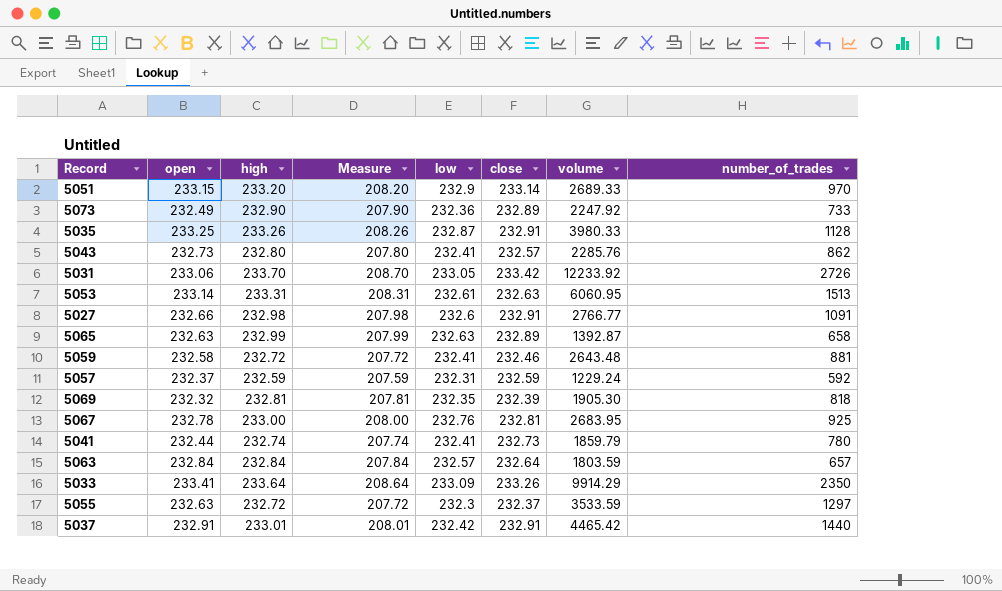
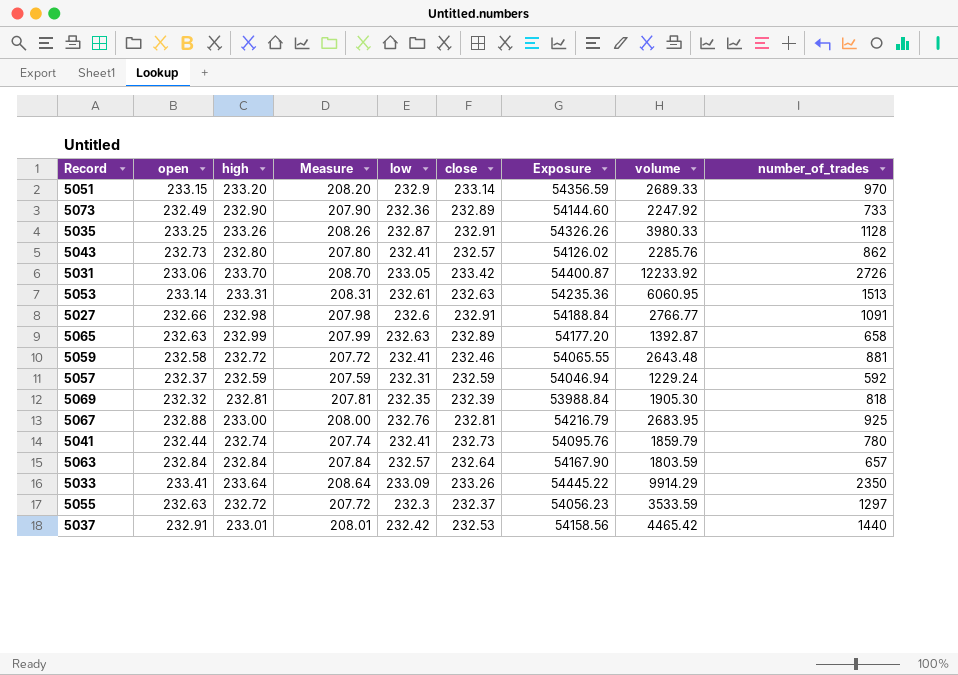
column Exposure | formula: none -> [open] * [close]
5067 | open: 232.78 -> 232.88
5037 | close: 232.91 -> 232.53

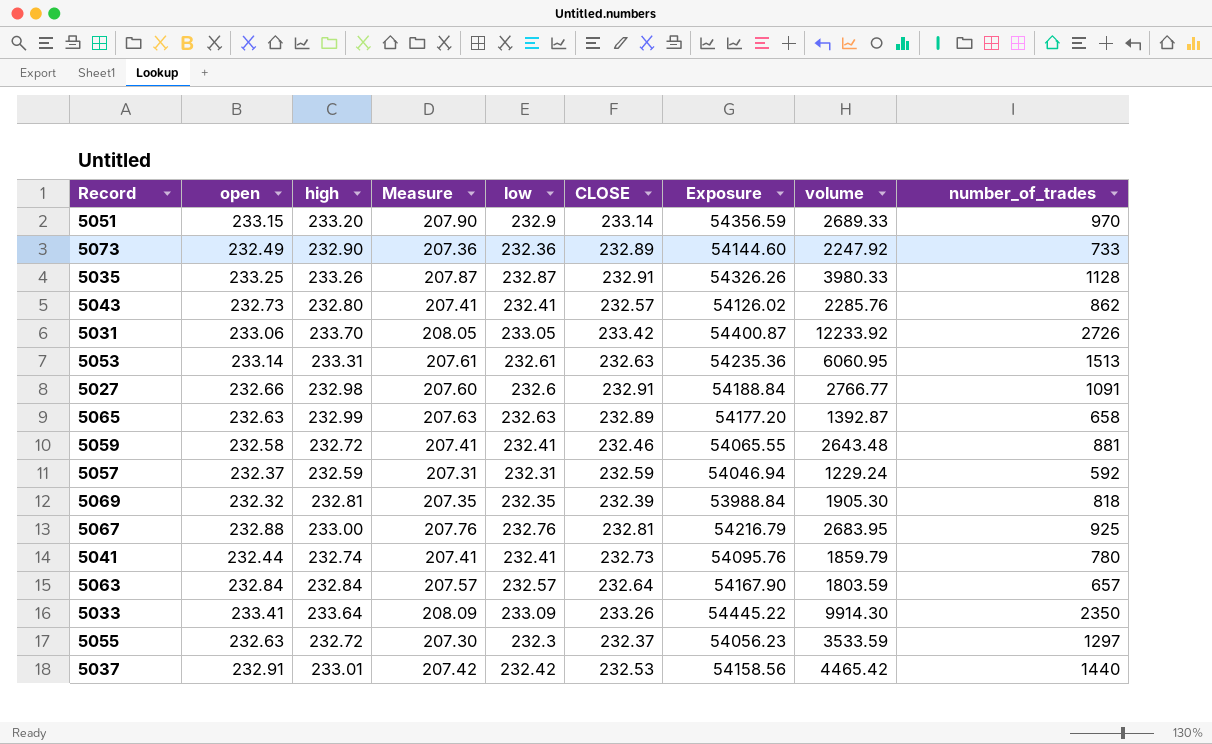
column Measure | formula: [high] - 25 -> [low] - 25
column name: close -> CLOSE
5033 | volume: 9914.29 -> 9914.30

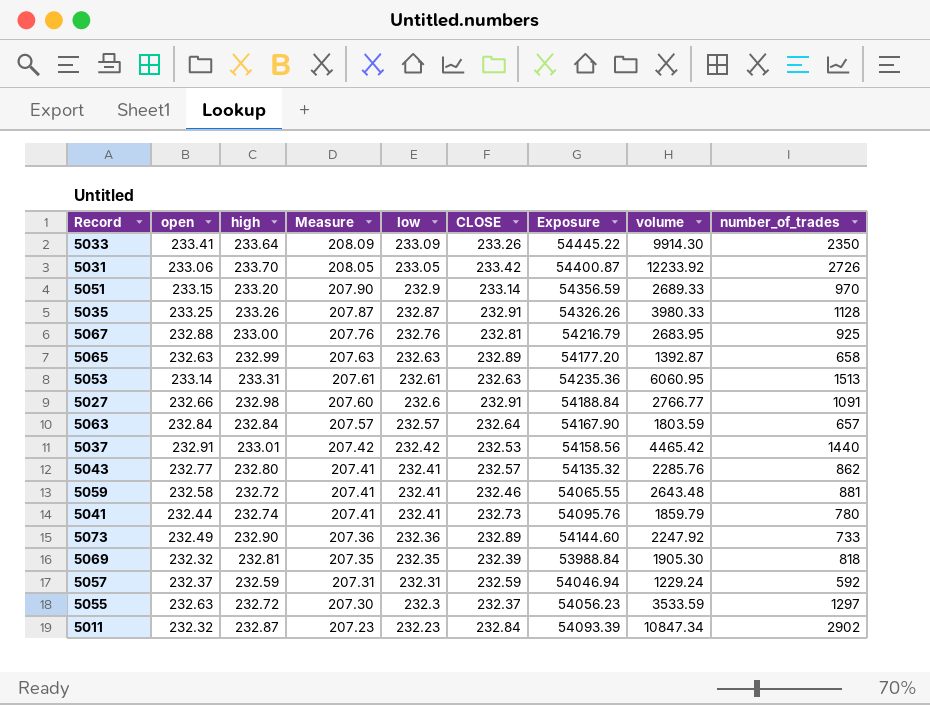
row order: none -> Measure descending
5043 | open: 232.73 -> 232.77
5043 | Exposure: 54126.02 -> 54135.32
row 5011: none -> 232.32 | 232.87 | 207.23 | 232.23 | 232.84 | 54093.39 | 10847.34 | 2902

